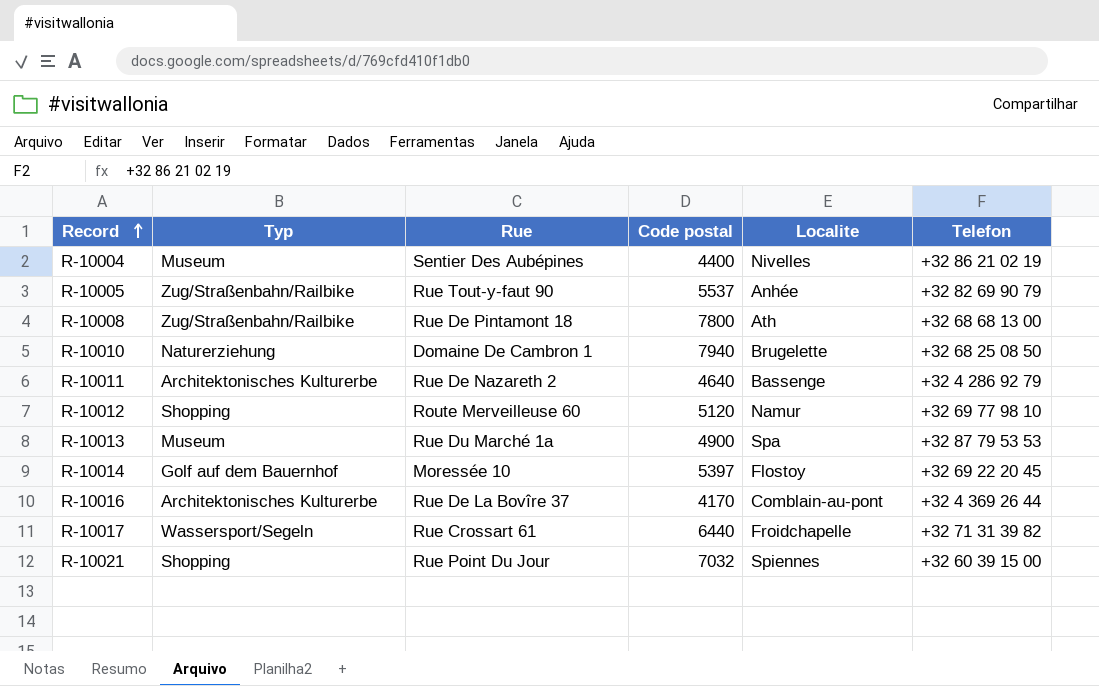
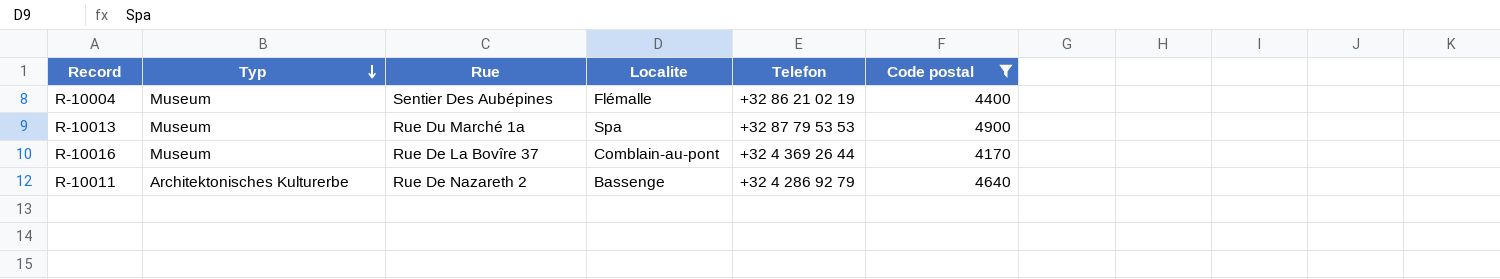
filter: none -> Code postal <= 4900
row order: Record ascending -> Typ descending
column Code postal | position: 4 -> 6
R-10004 | Localite: Nivelles -> Flémalle
R-10016 | Typ: Architektonisches Kulturerbe -> Museum

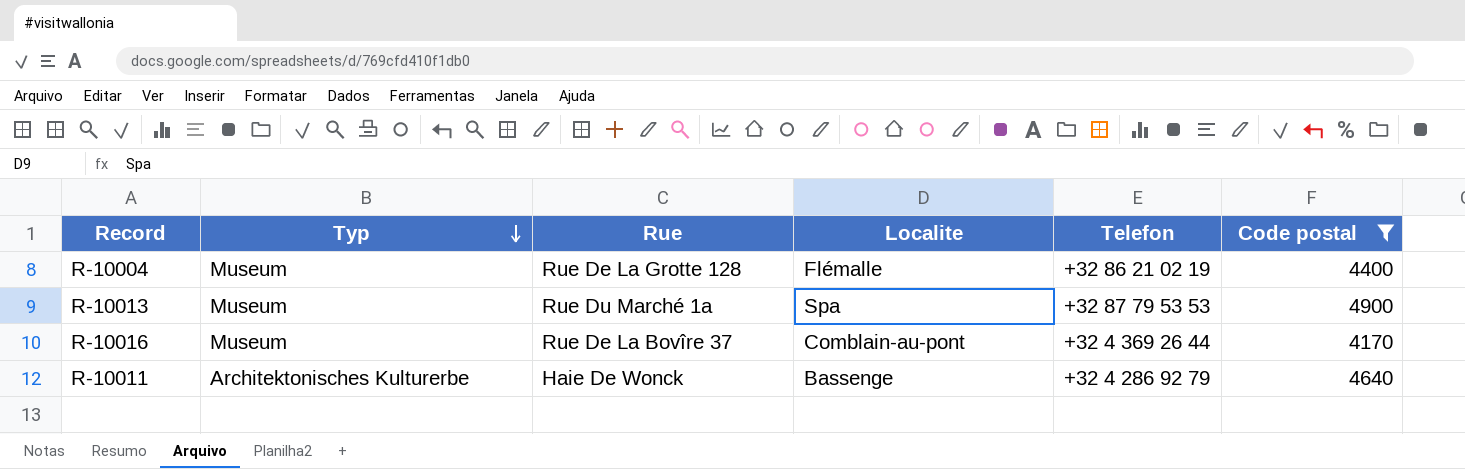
R-10004 | Rue: Sentier Des Aubépines -> Rue De La Grotte 128
R-10011 | Rue: Rue De Nazareth 2 -> Haie De Wonck

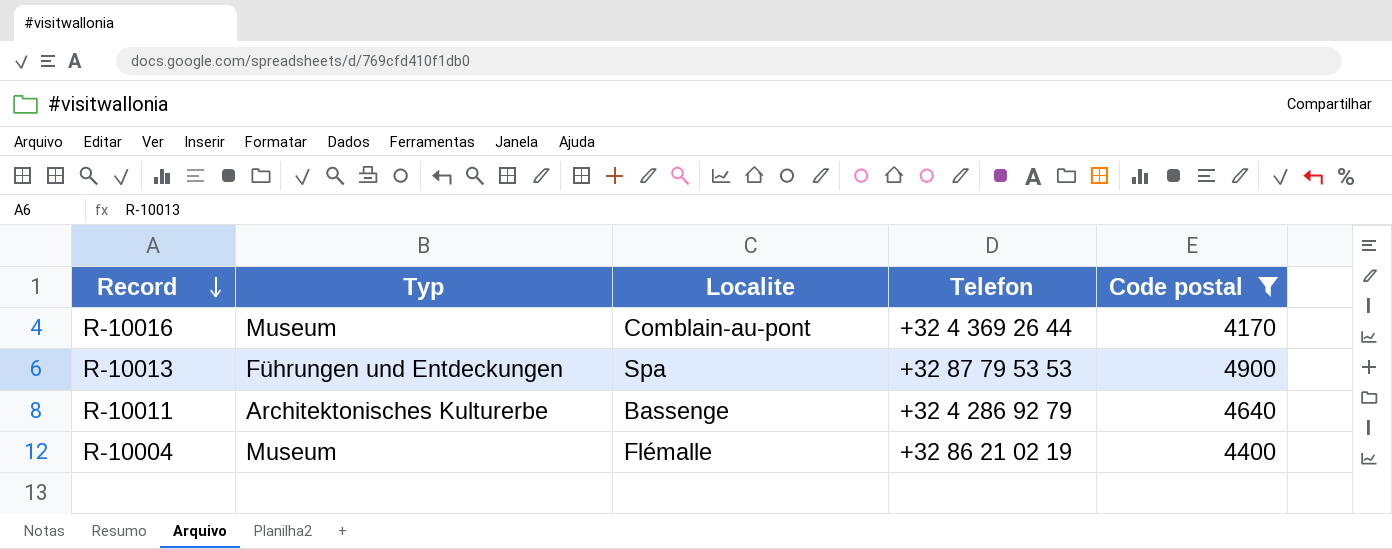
row order: Typ descending -> Record descending
column Rue | position: 3 -> none
R-10013 | Typ: Museum -> Führungen und Entdeckungen

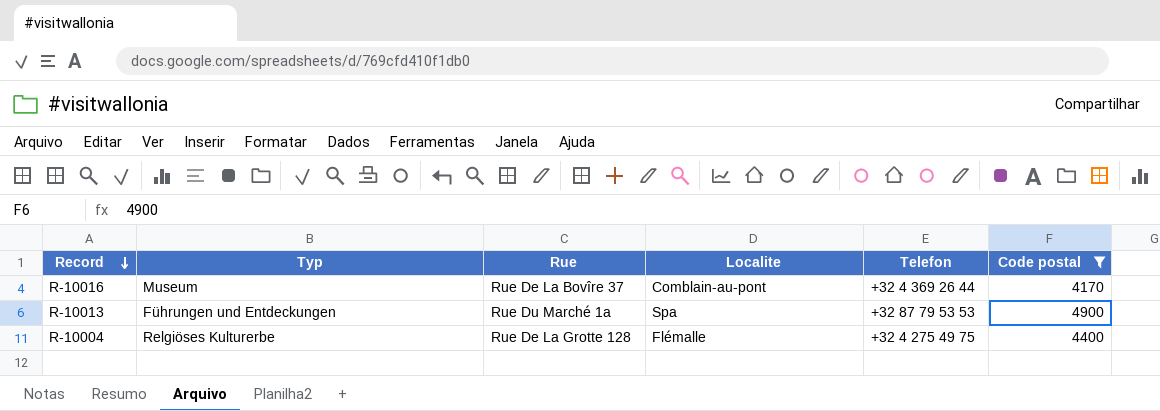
column Rue | position: none -> 3
row R-10011: Architektonisches Kulturerbe | Bassenge | +32 4 286 92 79 | 4640 -> none
R-10004 | Typ: Museum -> Relgiöses Kulturerbe
R-10004 | Telefon: +32 86 21 02 19 -> +32 4 275 49 75

